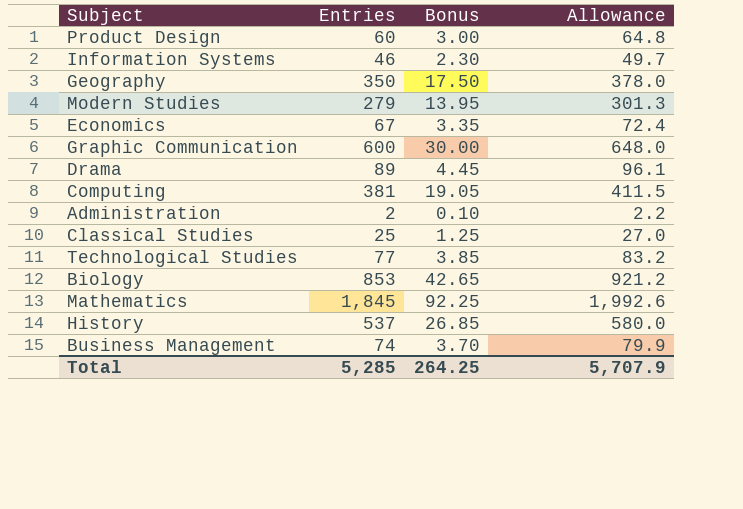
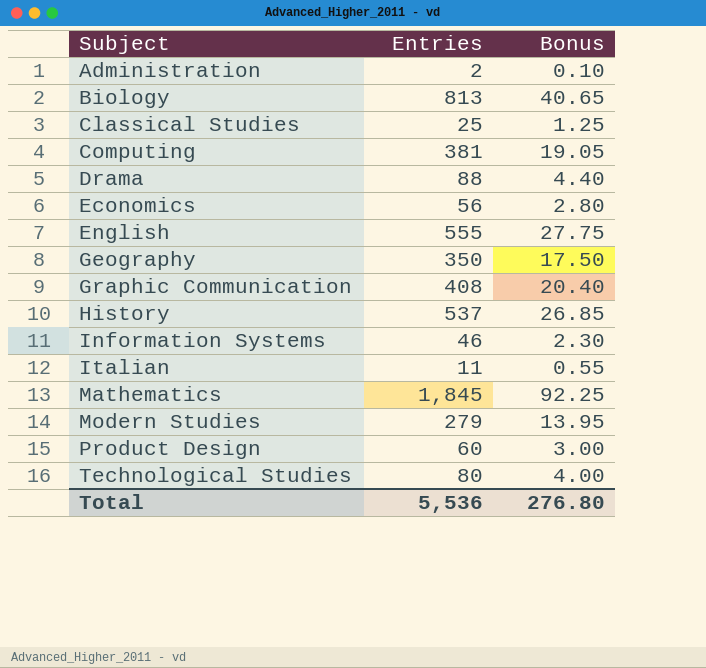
row order: none -> Subject ascending
column Allowance | formula: [Entries] * 1.08 -> none
row Business Management: 74 | 3.70 | 79.9 -> none
Biology | Entries: 853 -> 813
Biology | Bonus: 42.65 -> 40.65
Drama | Entries: 89 -> 88
Drama | Bonus: 4.45 -> 4.40
Economics | Entries: 67 -> 56
Economics | Bonus: 3.35 -> 2.80
row English: none -> 555 | 27.75
Graphic Communication | Entries: 600 -> 408
Graphic Communication | Bonus: 30.00 -> 20.40
row Italian: none -> 11 | 0.55
Technological Studies | Entries: 77 -> 80
Technological Studies | Bonus: 3.85 -> 4.00
Total | Entries: 5,285 -> 5,536
Total | Bonus: 264.25 -> 276.80

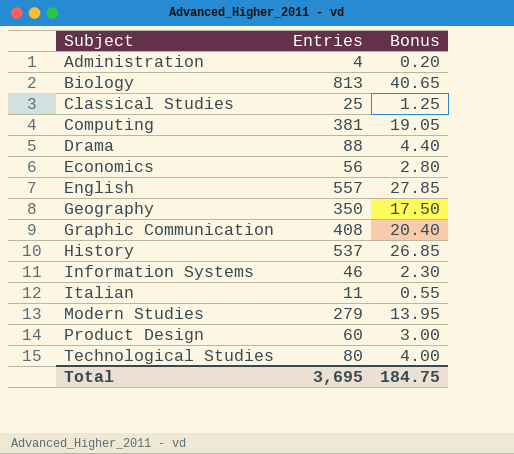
row Mathematics: 1,845 | 92.25 -> none
Administration | Entries: 2 -> 4
Administration | Bonus: 0.10 -> 0.20
English | Entries: 555 -> 557
English | Bonus: 27.75 -> 27.85
Total | Entries: 5,536 -> 3,695
Total | Bonus: 276.80 -> 184.75

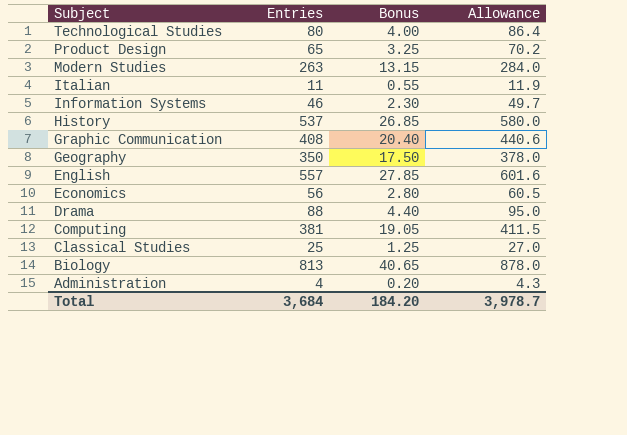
row order: Subject ascending -> Subject descending
column Allowance | formula: none -> [Entries] * 1.08
Product Design | Entries: 60 -> 65
Product Design | Bonus: 3.00 -> 3.25
Modern Studies | Entries: 279 -> 263
Modern Studies | Bonus: 13.95 -> 13.15
Total | Entries: 3,695 -> 3,684
Total | Bonus: 184.75 -> 184.20

